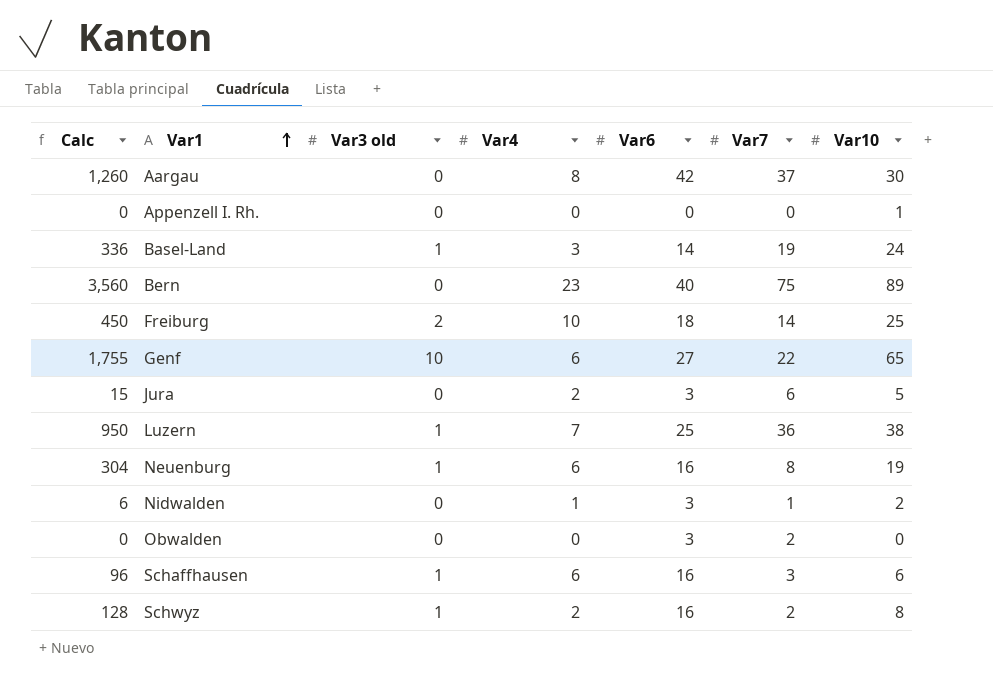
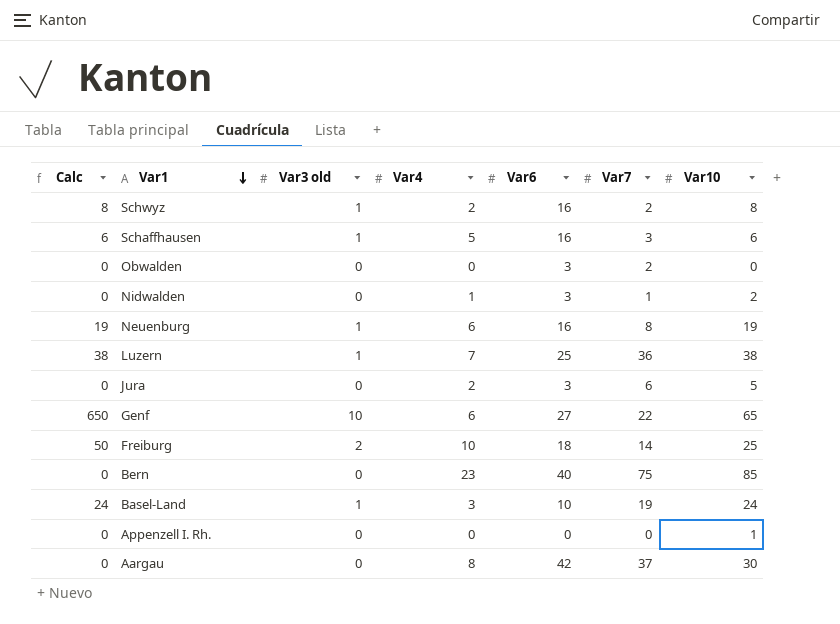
row order: Var1 ascending -> Var1 descending
column Calc | formula: [Var6] * [Var10] -> [Var3 old] * [Var10]
Schaffhausen | Var4: 6 -> 5
Bern | Var10: 89 -> 85
Basel-Land | Var6: 14 -> 10

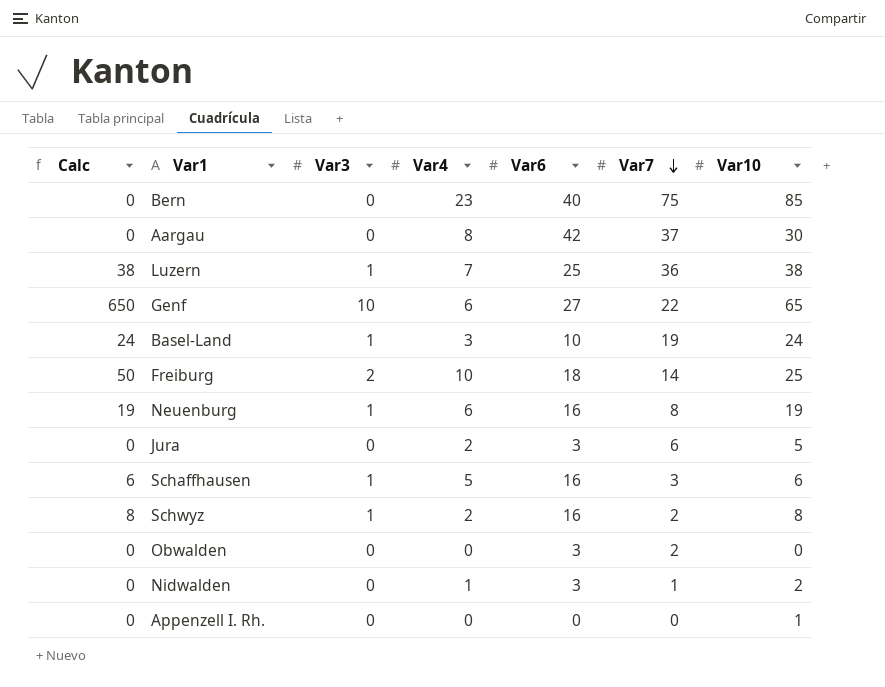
row order: Var1 descending -> Var7 descending
column name: Var3 old -> Var3

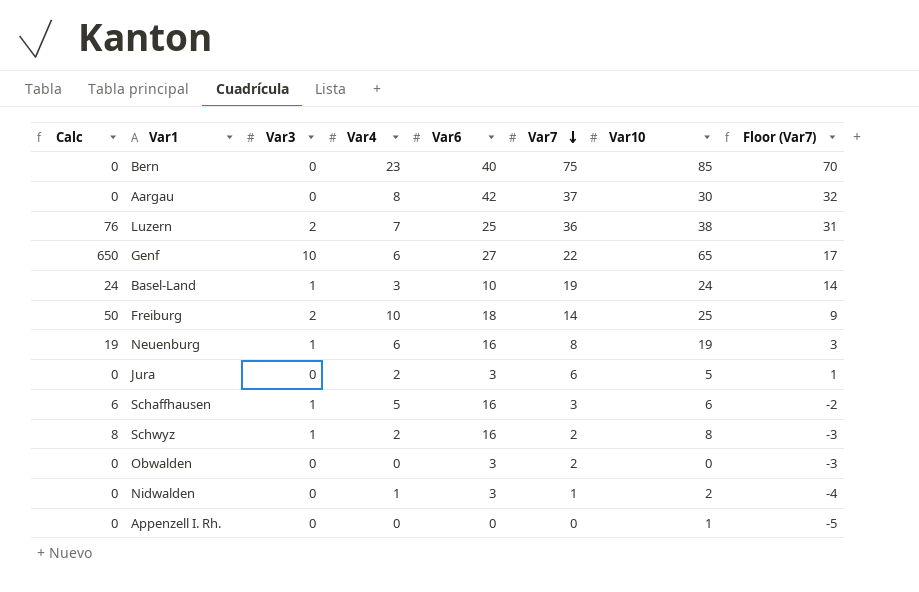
column Floor (Var7) | formula: none -> [Var7] - 5
Luzern | Calc: 38 -> 76
Luzern | Var3: 1 -> 2

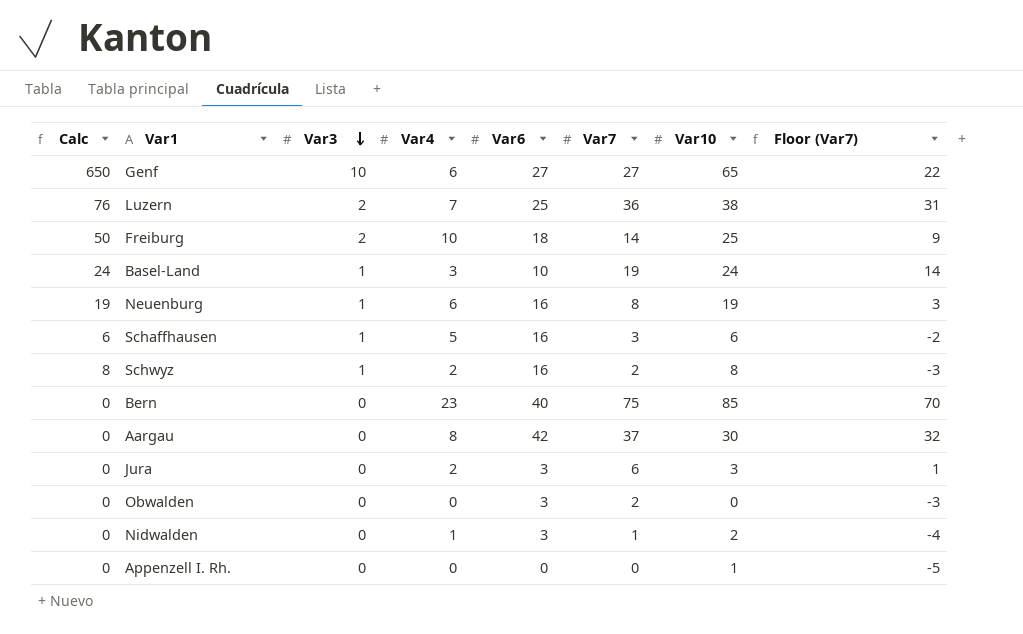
row order: Var7 descending -> Var3 descending
Genf | Var7: 22 -> 27
Genf | Floor (Var7): 17 -> 22
Jura | Var10: 5 -> 3

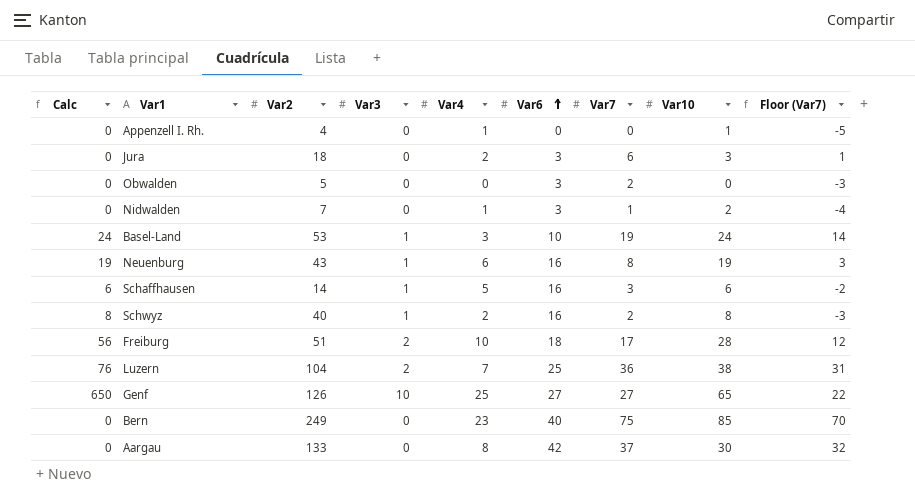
row order: Var3 descending -> Var6 ascending
column Var2 | position: none -> 3
Appenzell I. Rh. | Var4: 0 -> 1
Freiburg | Calc: 50 -> 56
Freiburg | Var7: 14 -> 17
Freiburg | Var10: 25 -> 28
Freiburg | Floor (Var7): 9 -> 12
Genf | Var4: 6 -> 25

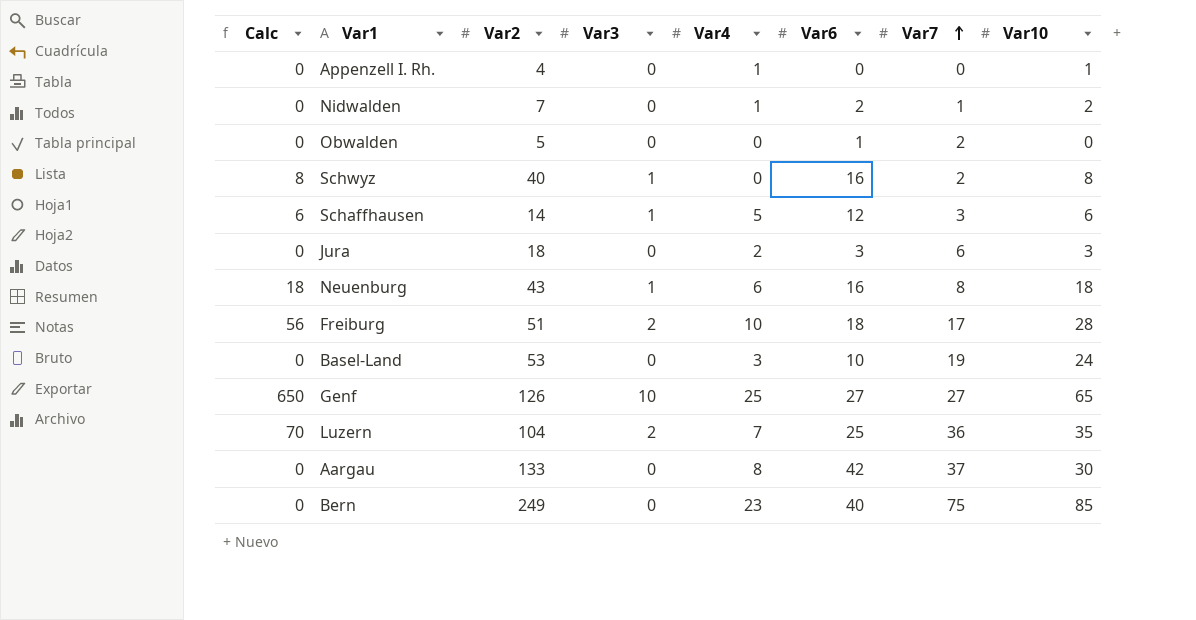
row order: Var6 ascending -> Var7 ascending
column Floor (Var7) | formula: [Var7] - 5 -> none
Nidwalden | Var6: 3 -> 2
Obwalden | Var6: 3 -> 1
Schwyz | Var4: 2 -> 0
Schaffhausen | Var6: 16 -> 12
Neuenburg | Calc: 19 -> 18
Neuenburg | Var10: 19 -> 18
Basel-Land | Calc: 24 -> 0
Basel-Land | Var3: 1 -> 0
Luzern | Calc: 76 -> 70
Luzern | Var10: 38 -> 35

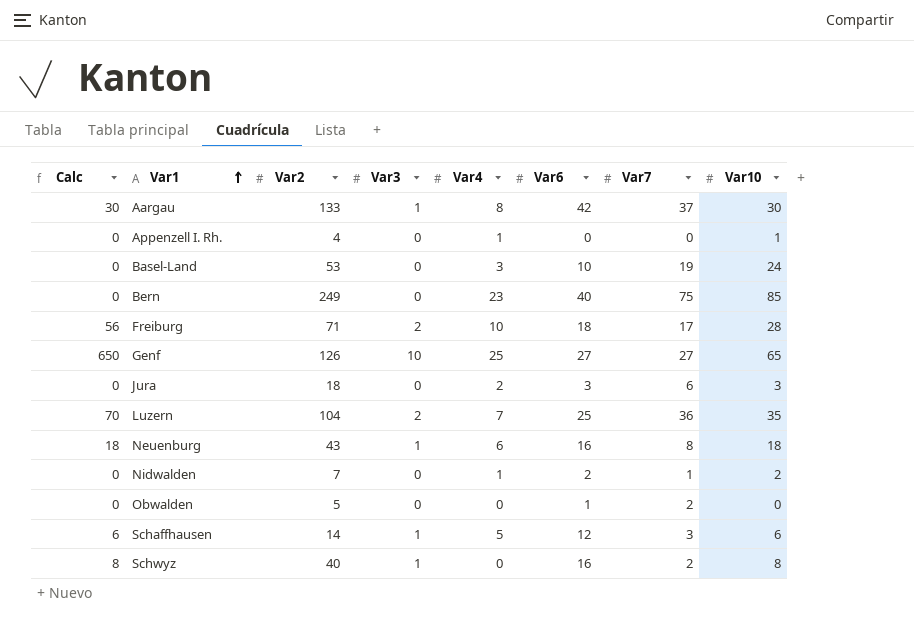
row order: Var7 ascending -> Var1 ascending
Aargau | Calc: 0 -> 30
Aargau | Var3: 0 -> 1
Freiburg | Var2: 51 -> 71

